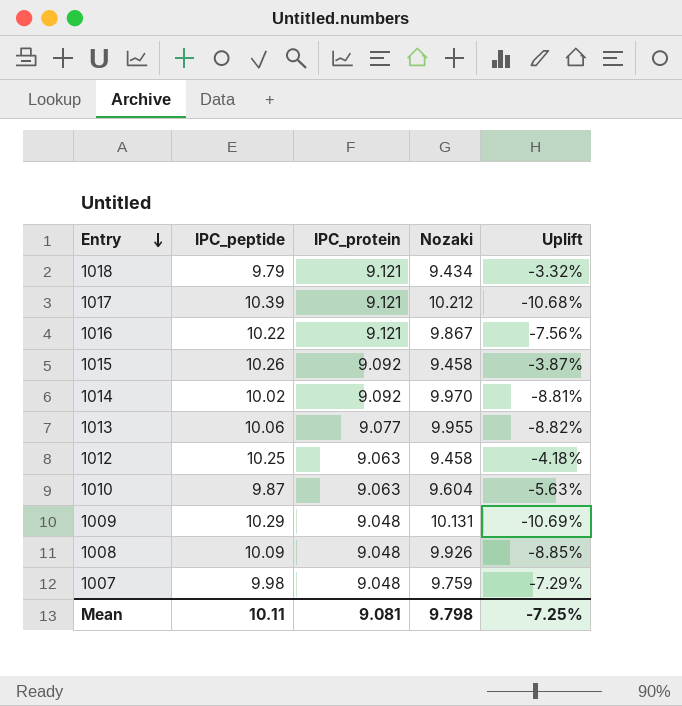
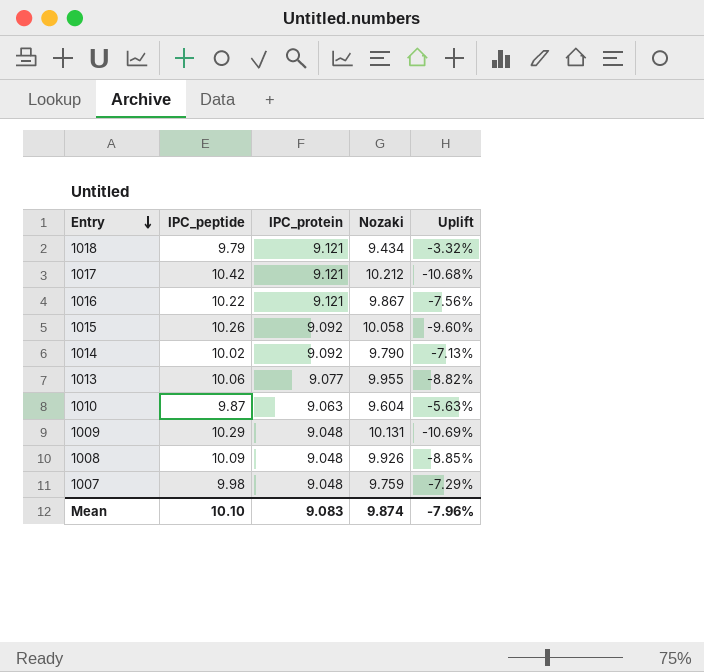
row 1012: 10.25 | 9.063 | 9.458 | -4.18% -> none
1017 | IPC_peptide: 10.39 -> 10.42
1015 | Nozaki: 9.458 -> 10.058
1015 | Uplift: -3.87% -> -9.60%
1014 | Nozaki: 9.970 -> 9.790
1014 | Uplift: -8.81% -> -7.13%
Mean | IPC_peptide: 10.11 -> 10.10
Mean | IPC_protein: 9.081 -> 9.083
Mean | Nozaki: 9.798 -> 9.874
Mean | Uplift: -7.25% -> -7.96%

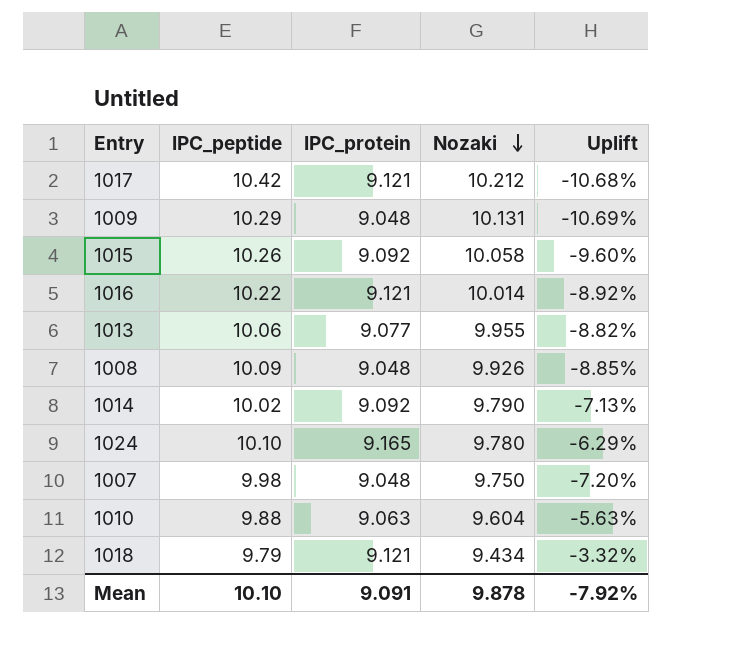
row order: Entry descending -> Nozaki descending
1016 | Nozaki: 9.867 -> 10.014
1016 | Uplift: -7.56% -> -8.92%
row 1024: none -> 10.10 | 9.165 | 9.780 | -6.29%
1007 | Nozaki: 9.759 -> 9.750
1007 | Uplift: -7.29% -> -7.20%
1010 | IPC_peptide: 9.87 -> 9.88
Mean | IPC_protein: 9.083 -> 9.091
Mean | Nozaki: 9.874 -> 9.878
Mean | Uplift: -7.96% -> -7.92%

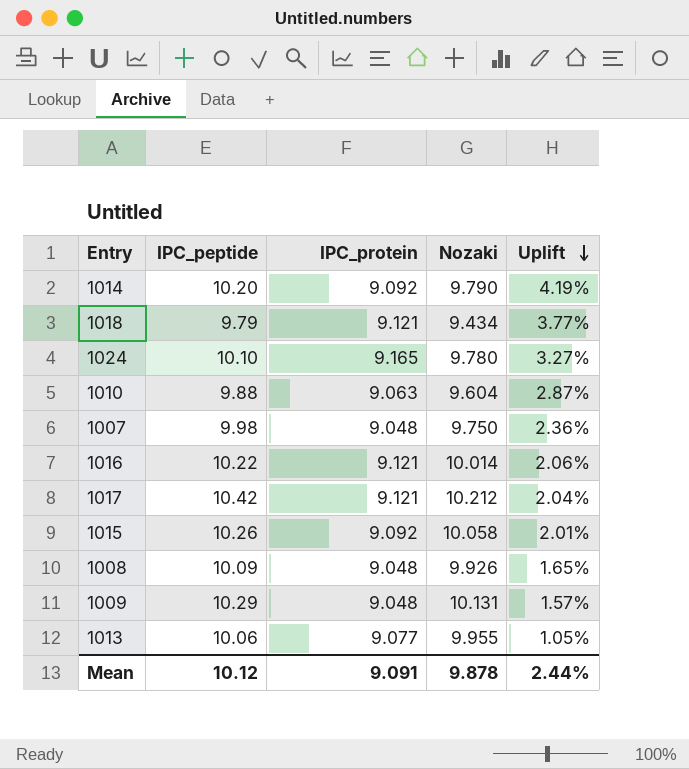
row order: Nozaki descending -> Uplift descending
column Uplift | formula: ([IPC_protein] - [Nozaki]) / [Nozaki] -> ([IPC_peptide] - [Nozaki]) / [Nozaki]
1014 | IPC_peptide: 10.02 -> 10.20
Mean | IPC_peptide: 10.10 -> 10.12
Mean | Uplift: -7.92% -> 2.44%

